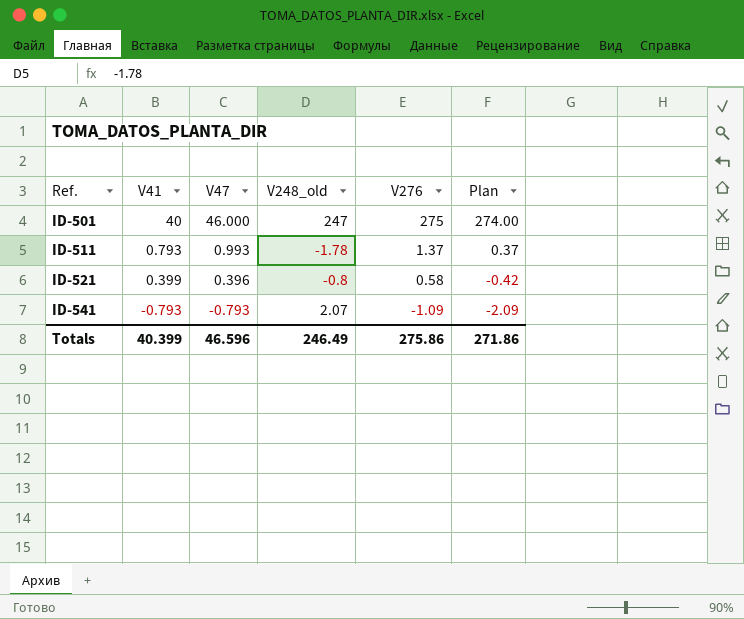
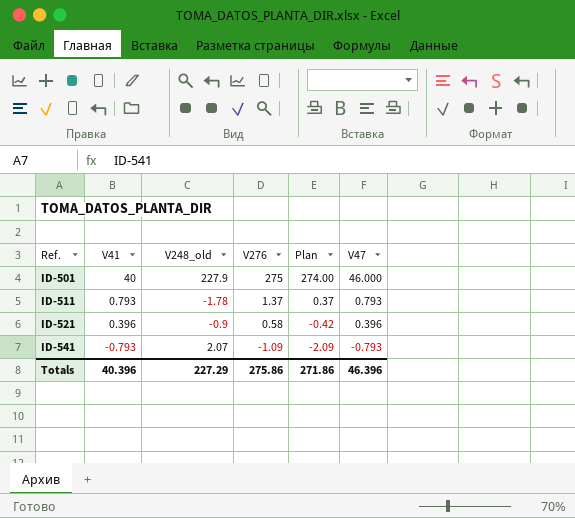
column V47 | position: 3 -> 6
ID-501 | V248_old: 247 -> 227.9
ID-511 | V47: 0.993 -> 0.793
ID-521 | V41: 0.399 -> 0.396
ID-521 | V248_old: -0.8 -> -0.9
Totals | V41: 40.399 -> 40.396
Totals | V248_old: 246.49 -> 227.29
Totals | V47: 46.596 -> 46.396

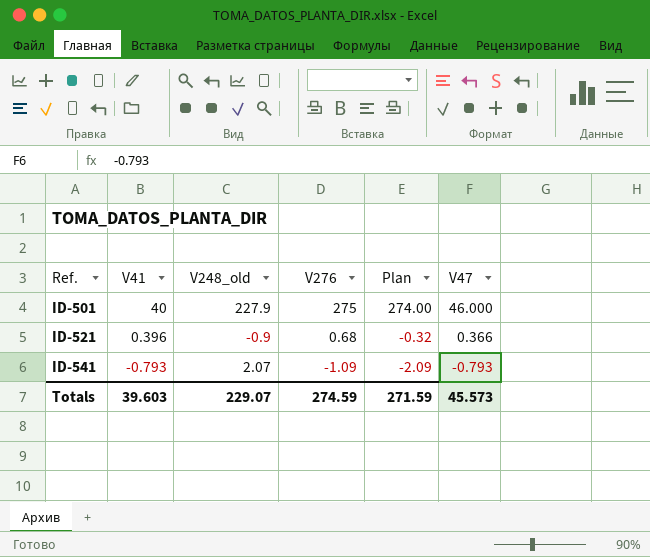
row ID-511: 0.793 | -1.78 | 1.37 | 0.37 | 0.793 -> none
ID-521 | V276: 0.58 -> 0.68
ID-521 | Plan: -0.42 -> -0.32
ID-521 | V47: 0.396 -> 0.366
Totals | V41: 40.396 -> 39.603
Totals | V248_old: 227.29 -> 229.07
Totals | V276: 275.86 -> 274.59
Totals | Plan: 271.86 -> 271.59
Totals | V47: 46.396 -> 45.573

